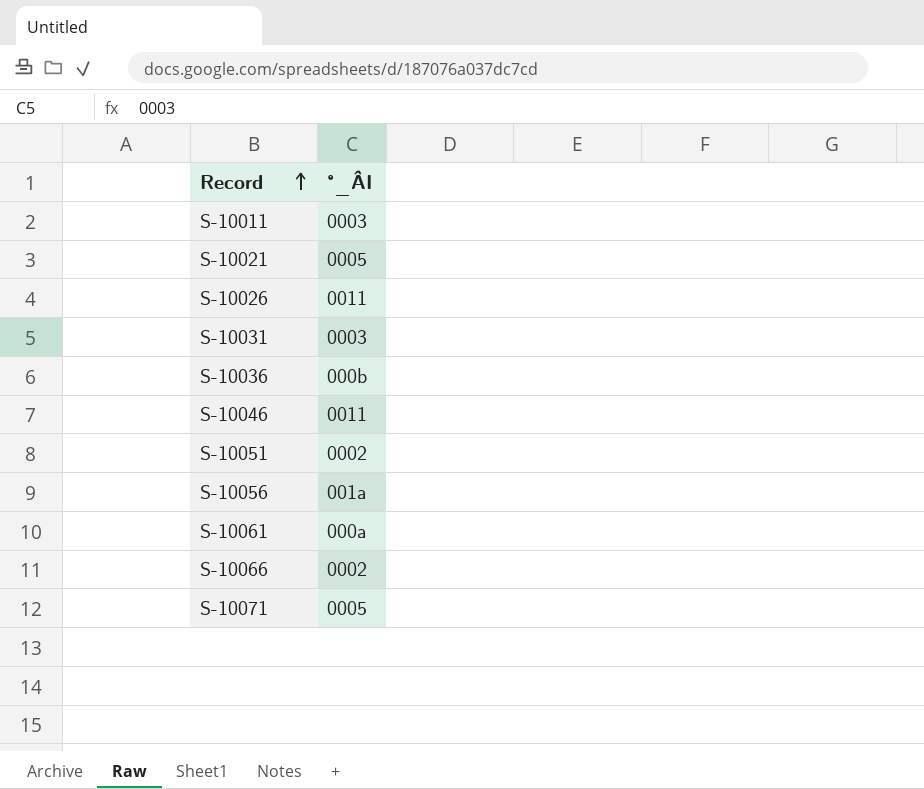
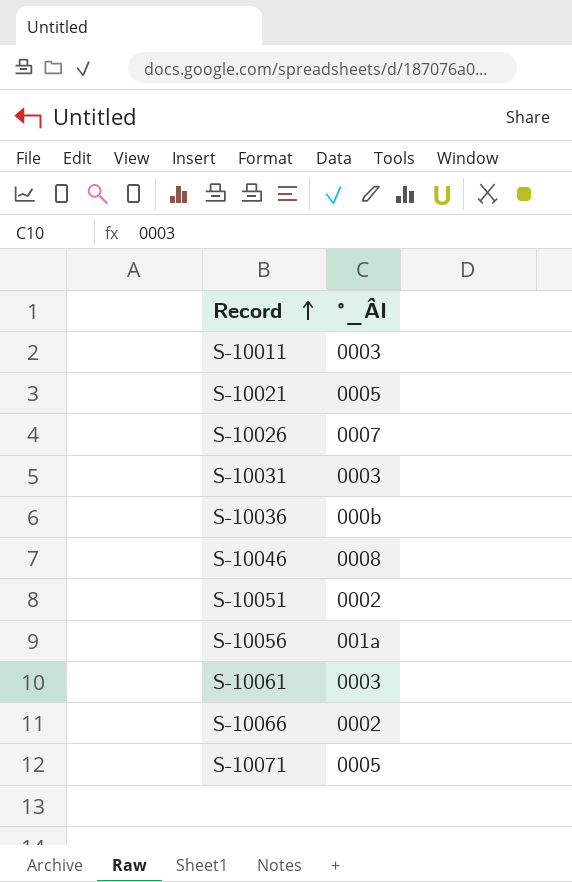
S-10026 | °_ÂI: 0011 -> 0007
S-10046 | °_ÂI: 0011 -> 0008
S-10061 | °_ÂI: 000a -> 0003

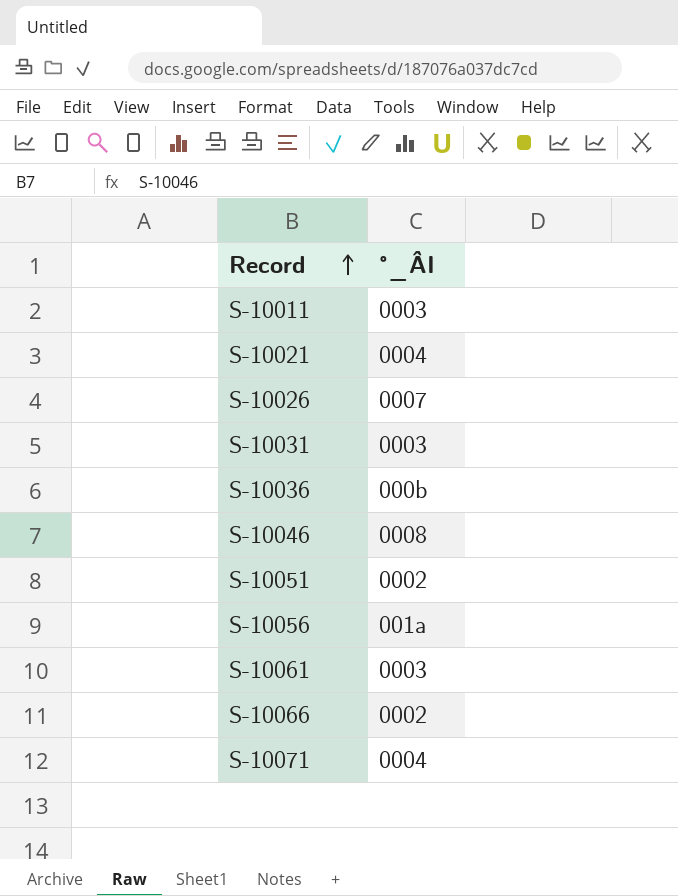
S-10021 | °_ÂI: 0005 -> 0004
S-10071 | °_ÂI: 0005 -> 0004

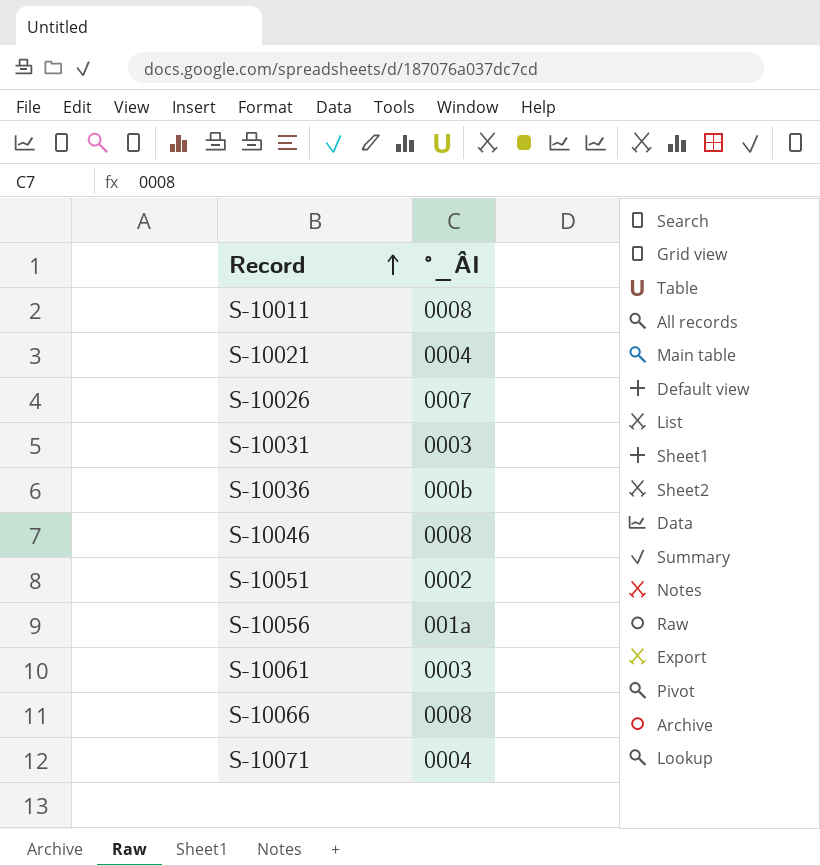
S-10011 | °_ÂI: 0003 -> 0008
S-10066 | °_ÂI: 0002 -> 0008

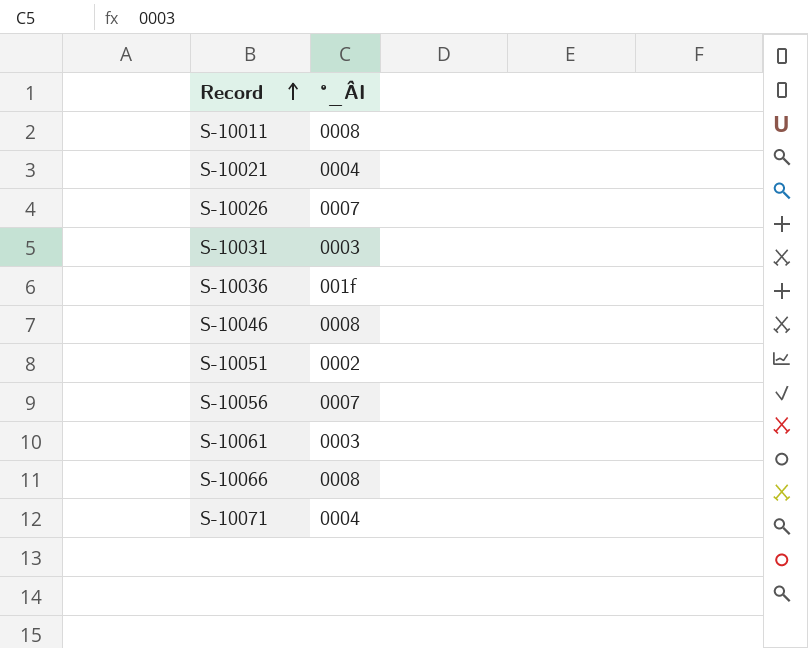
S-10036 | °_ÂI: 000b -> 001f
S-10056 | °_ÂI: 001a -> 0007

